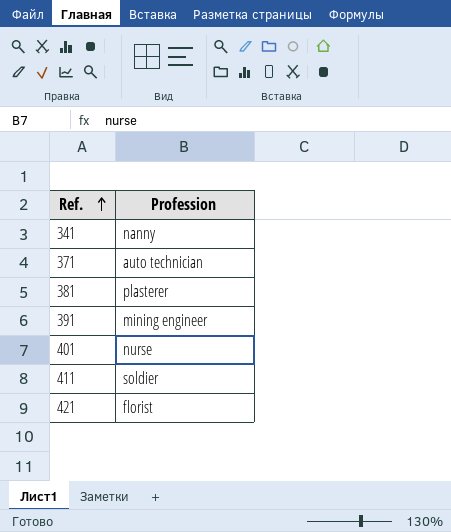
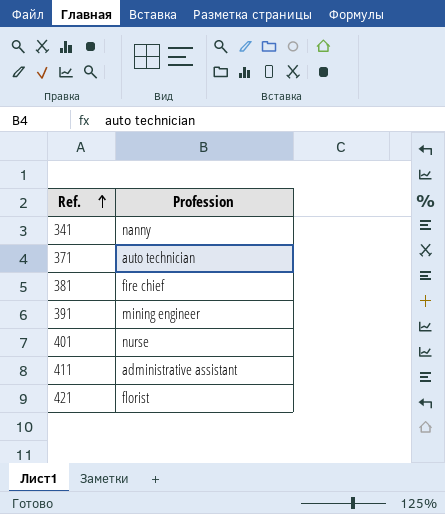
381 | Profession: plasterer -> fire chief
411 | Profession: soldier -> administrative assistant

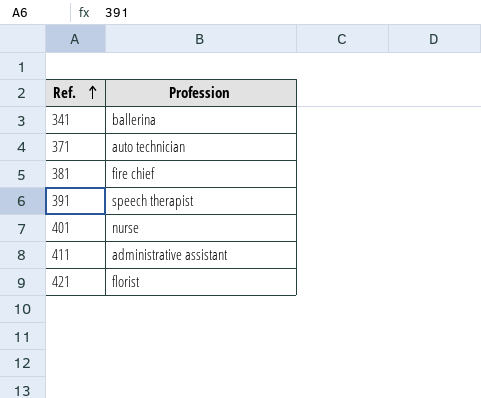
341 | Profession: nanny -> ballerina
391 | Profession: mining engineer -> speech therapist

